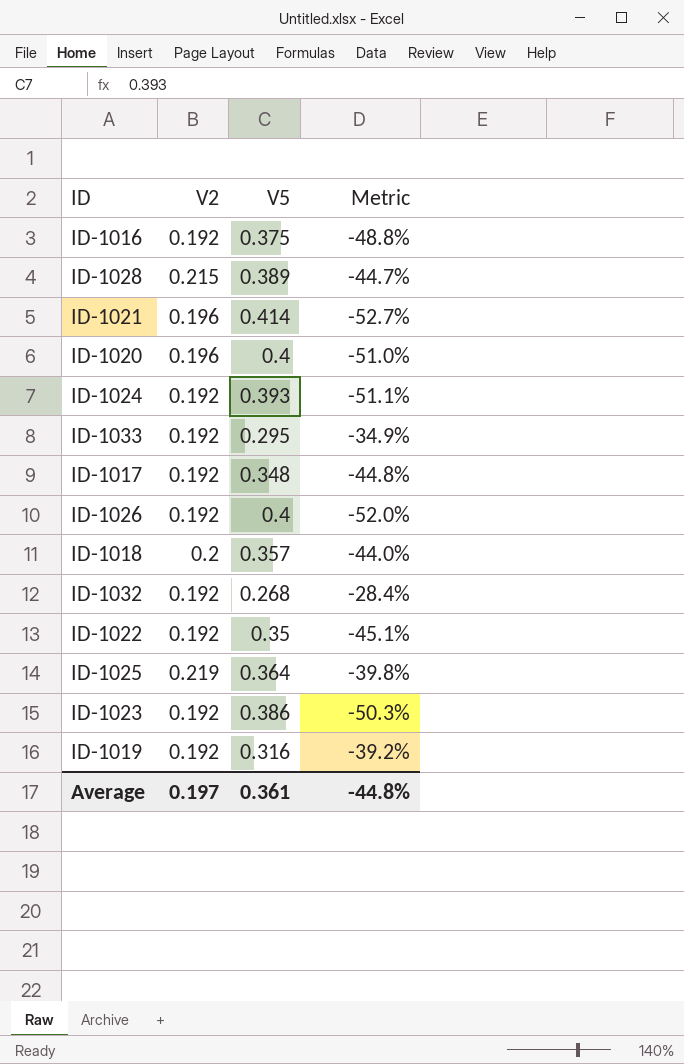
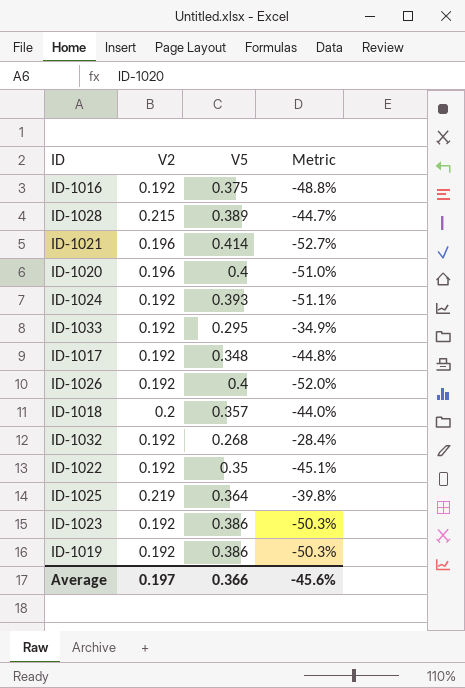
ID-1019 | V5: 0.316 -> 0.386
ID-1019 | Metric: -39.2% -> -50.3%
Average | V5: 0.361 -> 0.366
Average | Metric: -44.8% -> -45.6%

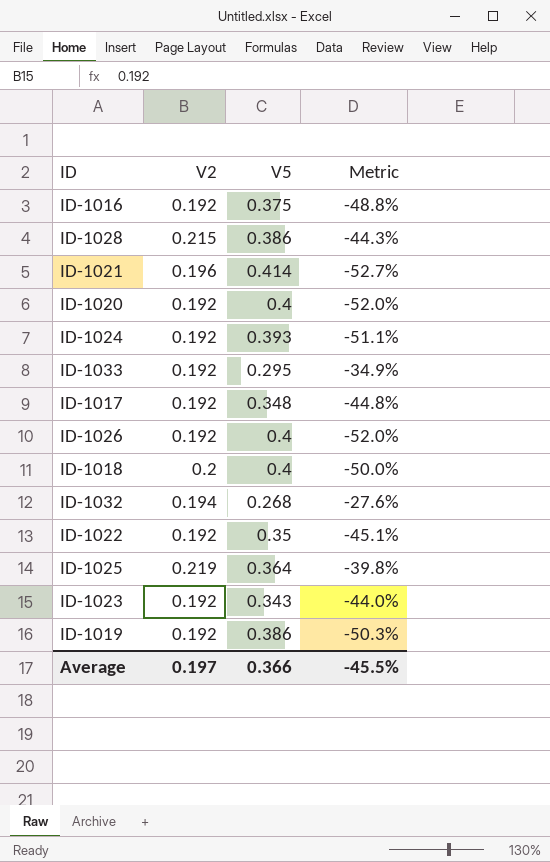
ID-1028 | V5: 0.389 -> 0.386
ID-1028 | Metric: -44.7% -> -44.3%
ID-1020 | V2: 0.196 -> 0.192
ID-1020 | Metric: -51.0% -> -52.0%
ID-1018 | V5: 0.357 -> 0.4
ID-1018 | Metric: -44.0% -> -50.0%
ID-1032 | V2: 0.192 -> 0.194
ID-1032 | Metric: -28.4% -> -27.6%
ID-1023 | V5: 0.386 -> 0.343
ID-1023 | Metric: -50.3% -> -44.0%
Average | Metric: -45.6% -> -45.5%

